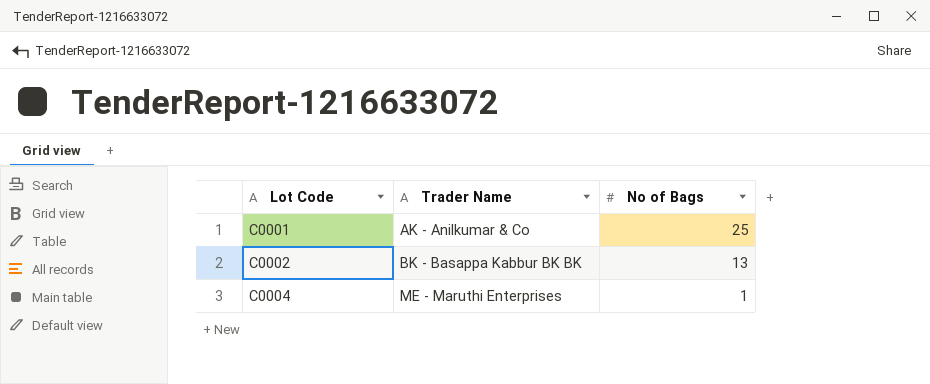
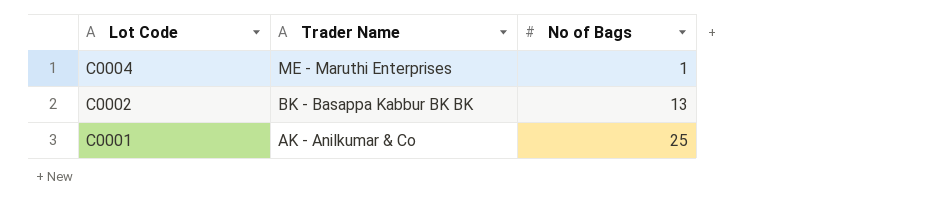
row order: Lot Code ascending -> Lot Code descending

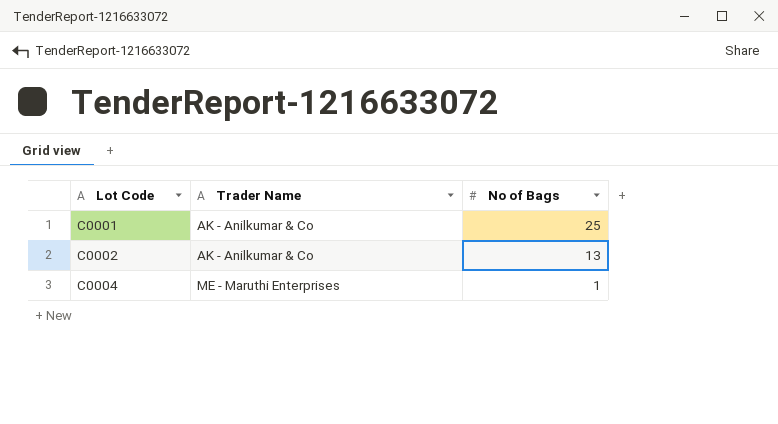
row order: Lot Code descending -> Lot Code ascending
C0002 | Trader Name: BK - Basappa Kabbur BK BK -> AK - Anilkumar & Co

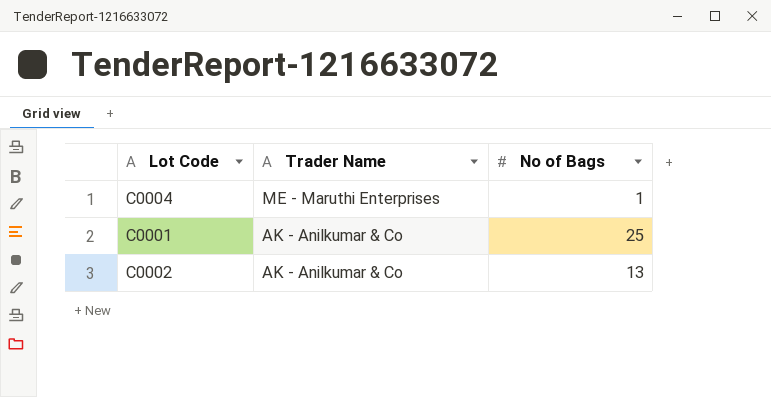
row order: Lot Code ascending -> Trader Name descending

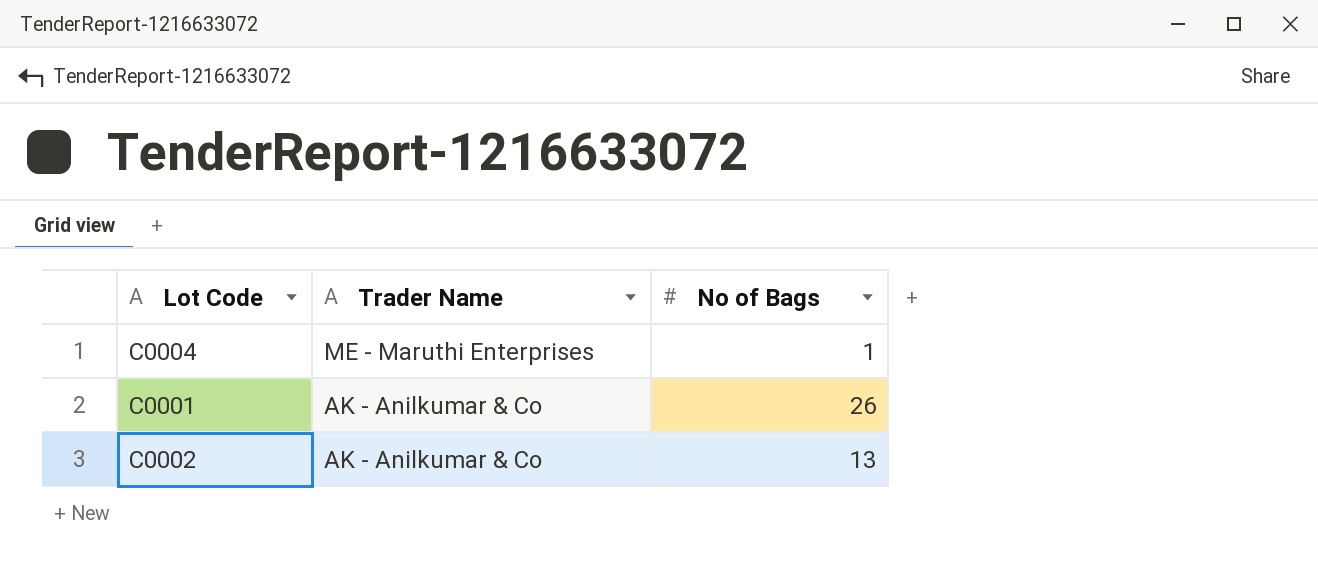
C0001 | No of Bags: 25 -> 26

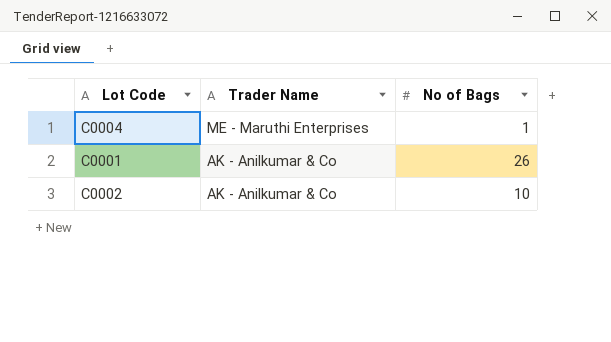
C0002 | No of Bags: 13 -> 10

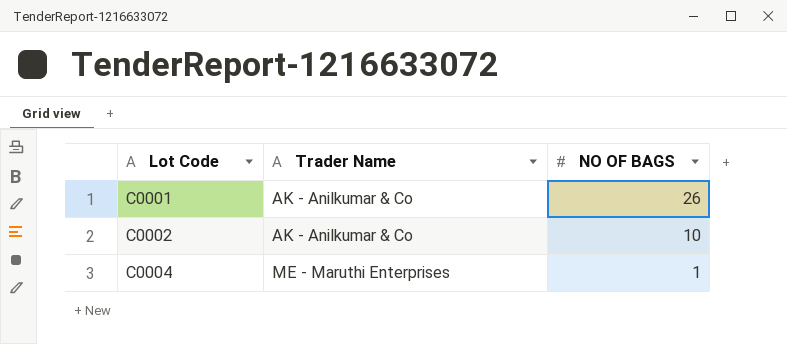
row order: Trader Name descending -> Lot Code ascending
column name: No of Bags -> NO OF BAGS

